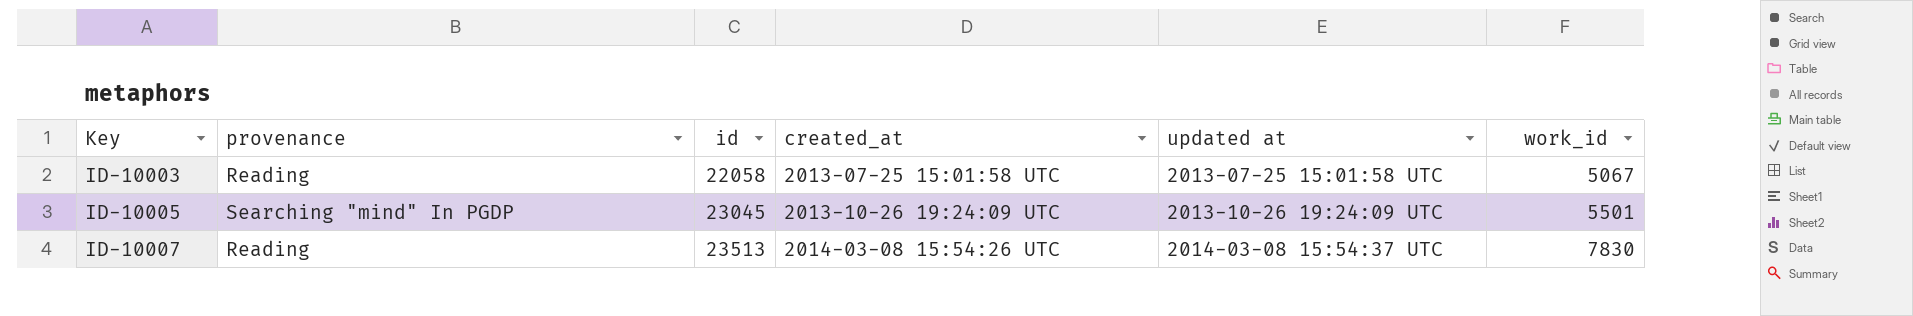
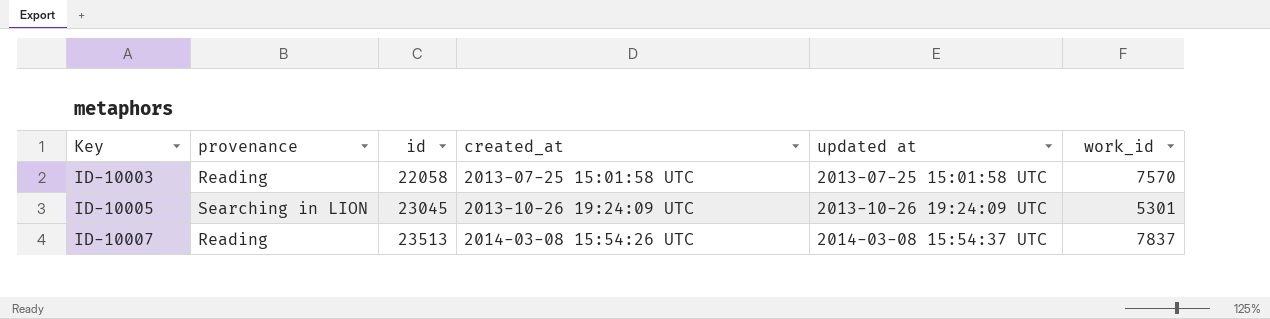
ID-10003 | work_id: 5067 -> 7570
ID-10005 | provenance: Searching "mind" In PGDP -> Searching in LION
ID-10005 | work_id: 5501 -> 5301
ID-10007 | work_id: 7830 -> 7837

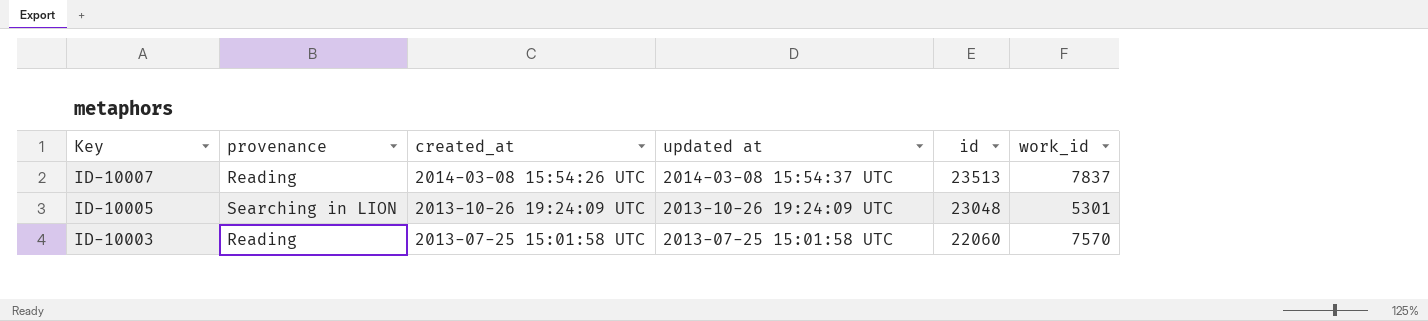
row order: Key ascending -> Key descending
column id | position: 3 -> 5
ID-10005 | id: 23045 -> 23048
ID-10003 | id: 22058 -> 22060

